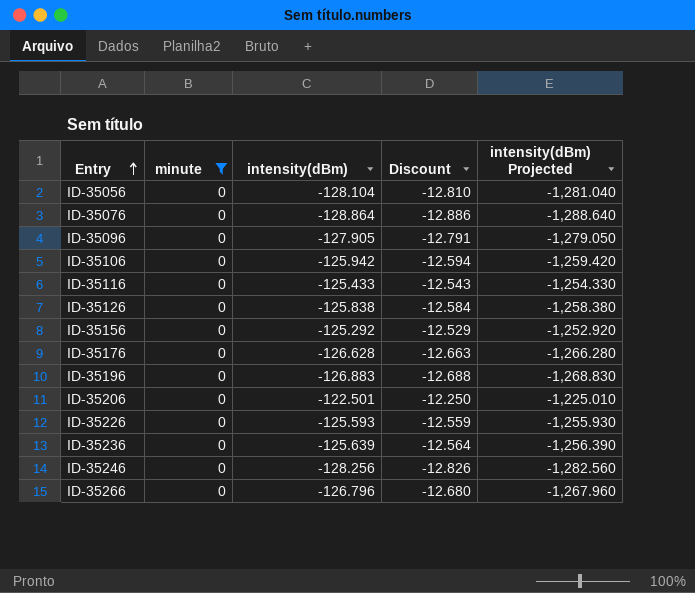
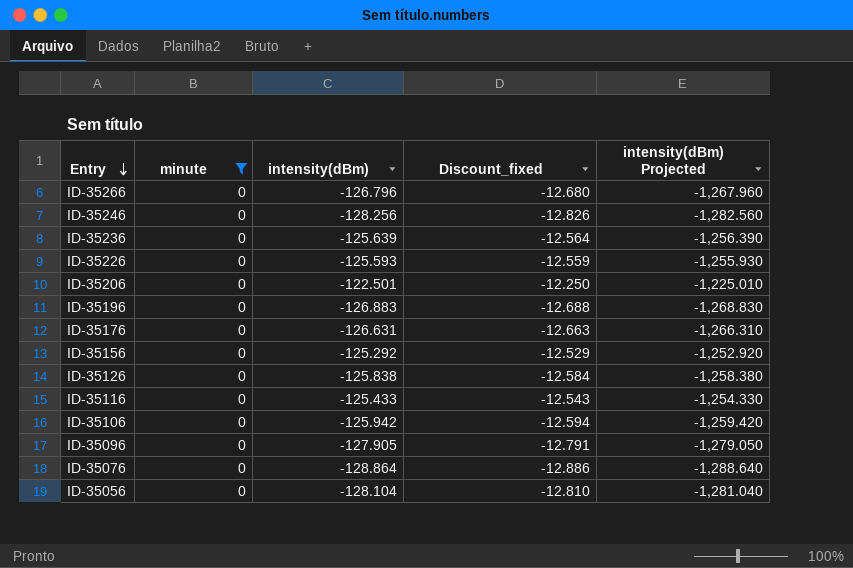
row order: Entry ascending -> Entry descending
column name: Discount -> Discount_fixed
ID-35176 | intensity(dBm): -126.628 -> -126.631
ID-35176 | intensity(dBm) Projected: -1,266.280 -> -1,266.310

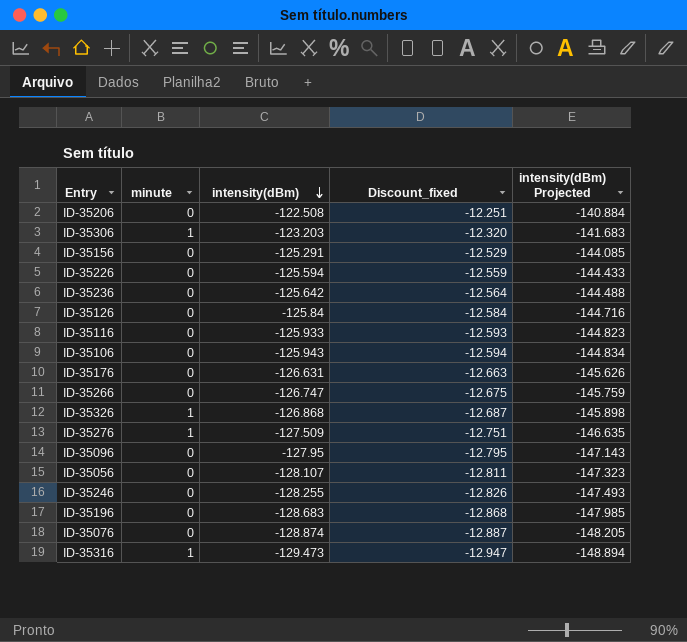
filter: minute = 0 -> none
row order: Entry descending -> intensity(dBm) descending
column intensity(dBm) Projected | formula: [intensity(dBm)] * 10 -> [intensity(dBm)] * 1.15
ID-35206 | intensity(dBm): -122.501 -> -122.508
ID-35206 | Discount_fixed: -12.250 -> -12.251
ID-35156 | intensity(dBm): -125.292 -> -125.291
ID-35226 | intensity(dBm): -125.593 -> -125.594
ID-35236 | intensity(dBm): -125.639 -> -125.642
ID-35126 | intensity(dBm): -125.838 -> -125.84
ID-35116 | intensity(dBm): -125.433 -> -125.933
ID-35116 | Discount_fixed: -12.543 -> -12.593
ID-35106 | intensity(dBm): -125.942 -> -125.943
ID-35266 | intensity(dBm): -126.796 -> -126.747
ID-35266 | Discount_fixed: -12.680 -> -12.675
ID-35096 | intensity(dBm): -127.905 -> -127.95
ID-35096 | Discount_fixed: -12.791 -> -12.795
ID-35056 | intensity(dBm): -128.104 -> -128.107
ID-35056 | Discount_fixed: -12.810 -> -12.811
ID-35246 | intensity(dBm): -128.256 -> -128.255
ID-35196 | intensity(dBm): -126.883 -> -128.683
ID-35196 | Discount_fixed: -12.688 -> -12.868
ID-35076 | intensity(dBm): -128.864 -> -128.874
ID-35076 | Discount_fixed: -12.886 -> -12.887

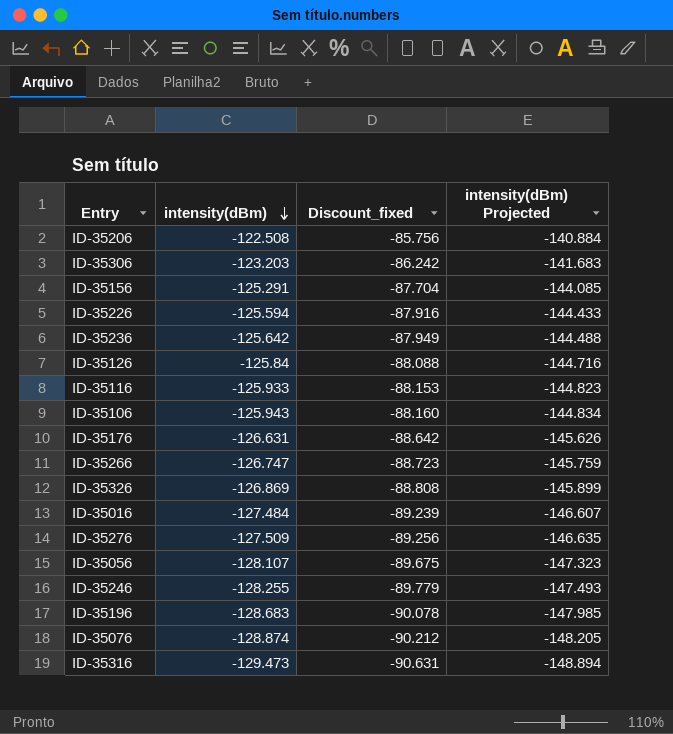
column minute | position: 2 -> none
column Discount_fixed | formula: [intensity(dBm)] * 0.1 -> [intensity(dBm)] * 0.7
row ID-35096: 0 | -127.95 | -12.795 | -147.143 -> none
ID-35326 | intensity(dBm): -126.868 -> -126.869
ID-35326 | intensity(dBm) Projected: -145.898 -> -145.899
row ID-35016: none -> -127.484 | -89.239 | -146.607

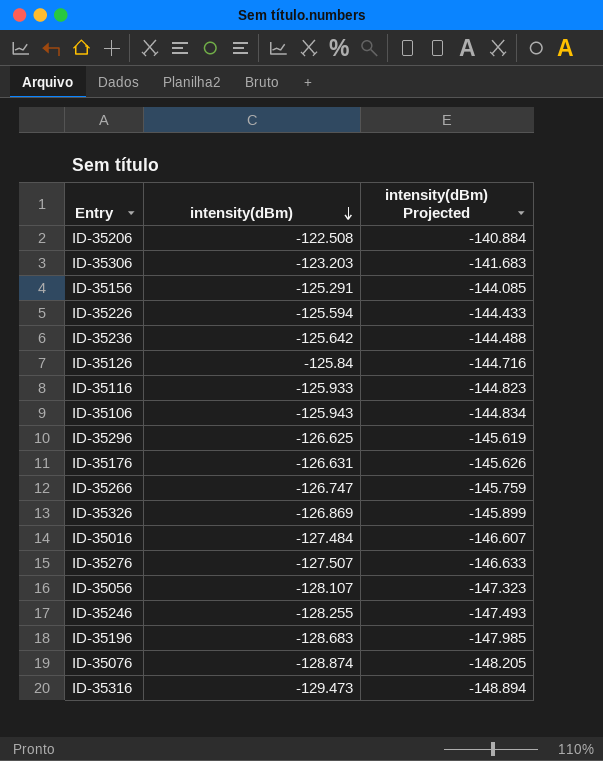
column Discount_fixed | formula: [intensity(dBm)] * 0.7 -> none
row ID-35296: none -> -126.625 | -145.619
ID-35276 | intensity(dBm): -127.509 -> -127.507
ID-35276 | intensity(dBm) Projected: -146.635 -> -146.633

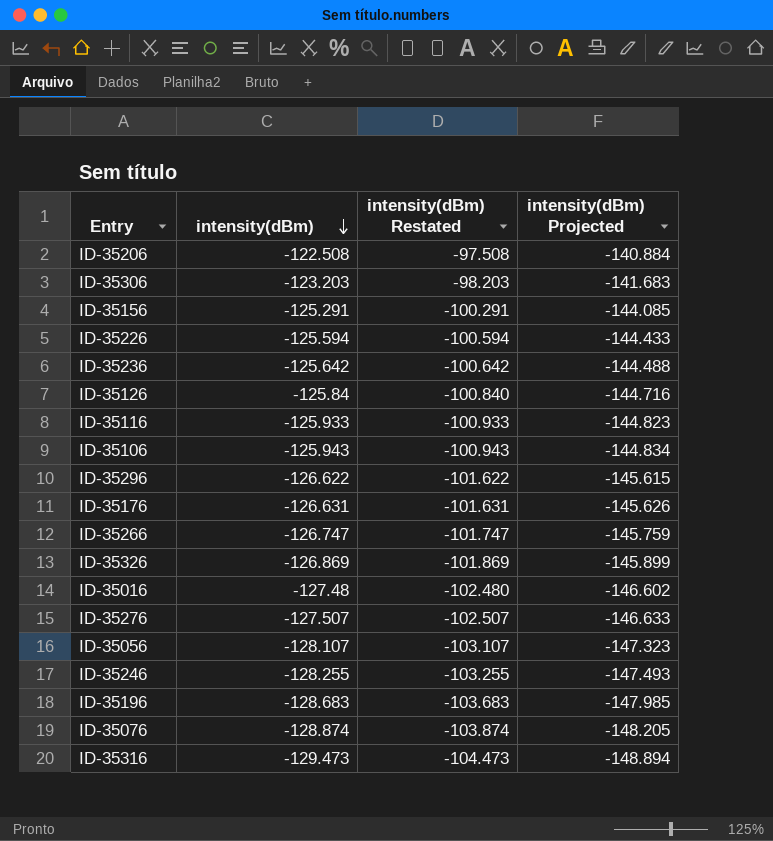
column intensity(dBm) Restated | formula: none -> [intensity(dBm)] + 25
ID-35296 | intensity(dBm): -126.625 -> -126.622
ID-35296 | intensity(dBm) Projected: -145.619 -> -145.615
ID-35016 | intensity(dBm): -127.484 -> -127.48
ID-35016 | intensity(dBm) Projected: -146.607 -> -146.602

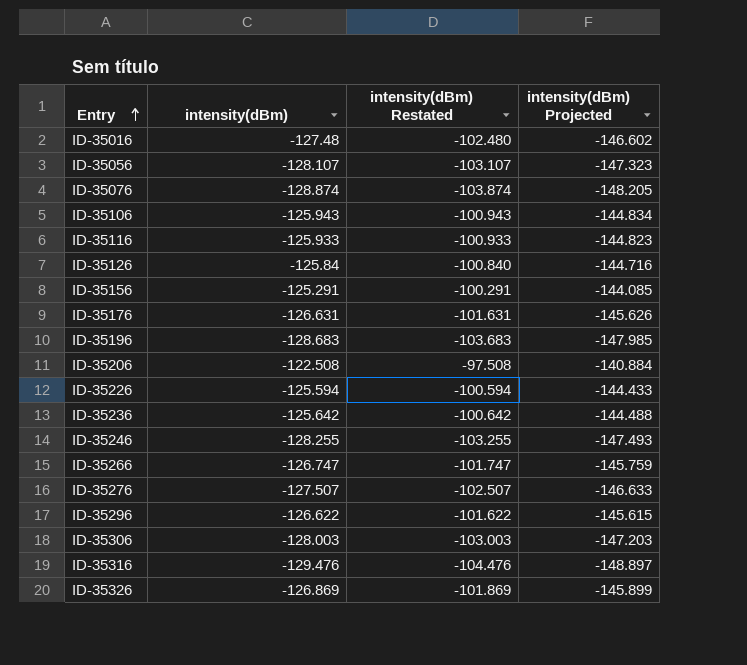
row order: intensity(dBm) descending -> Entry ascending
ID-35306 | intensity(dBm): -123.203 -> -128.003
ID-35306 | intensity(dBm) Restated: -98.203 -> -103.003
ID-35306 | intensity(dBm) Projected: -141.683 -> -147.203
ID-35316 | intensity(dBm): -129.473 -> -129.476
ID-35316 | intensity(dBm) Restated: -104.473 -> -104.476
ID-35316 | intensity(dBm) Projected: -148.894 -> -148.897

